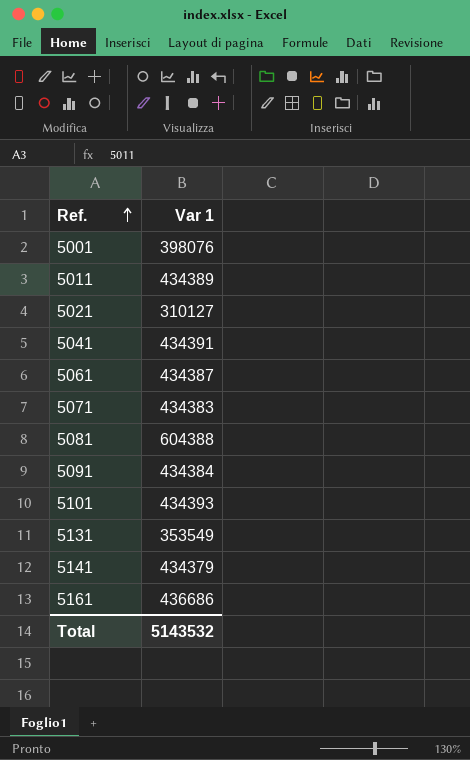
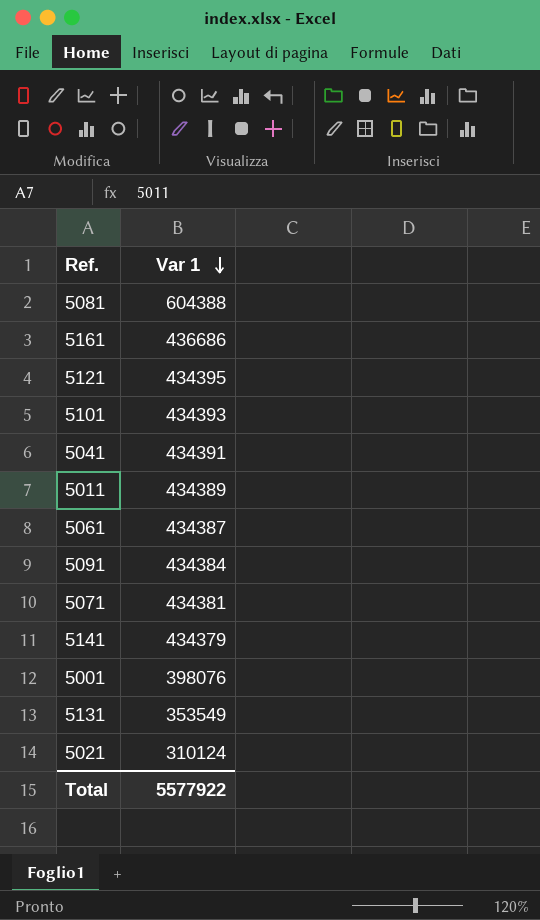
row order: Ref. ascending -> Var 1 descending
row 5121: none -> 434395
5071 | Var 1: 434383 -> 434381
5021 | Var 1: 310127 -> 310124
Total | Var 1: 5143532 -> 5577922

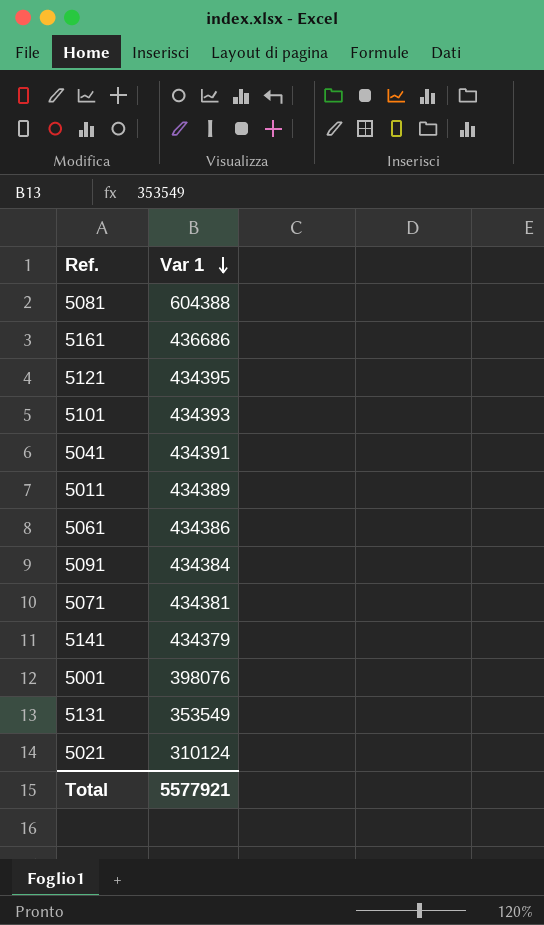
5061 | Var 1: 434387 -> 434386
Total | Var 1: 5577922 -> 5577921

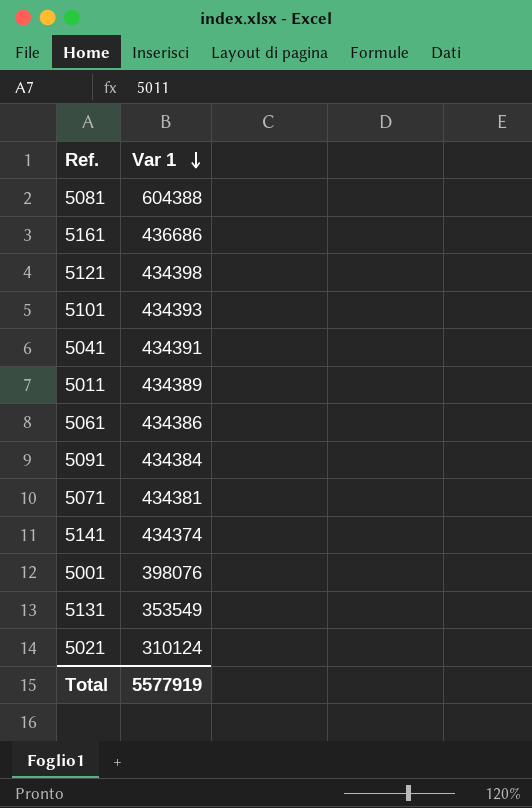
5121 | Var 1: 434395 -> 434398
5141 | Var 1: 434379 -> 434374
Total | Var 1: 5577921 -> 5577919

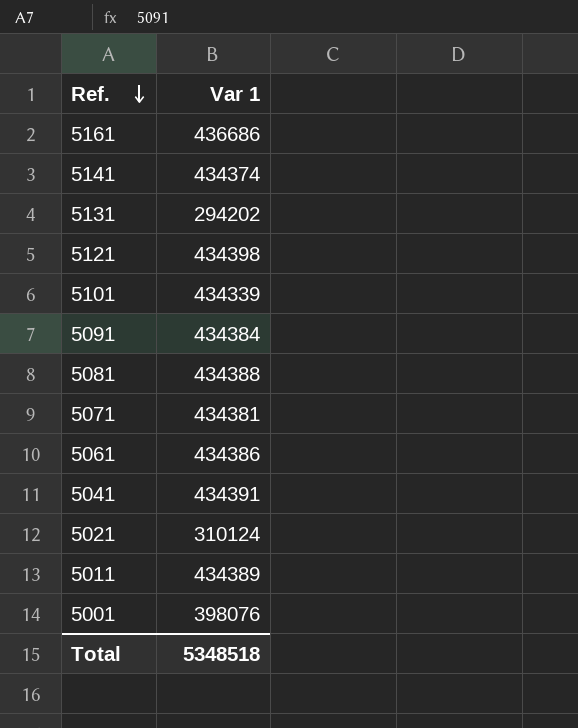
row order: Var 1 descending -> Ref. descending
5131 | Var 1: 353549 -> 294202
5101 | Var 1: 434393 -> 434339
5081 | Var 1: 604388 -> 434388
Total | Var 1: 5577919 -> 5348518

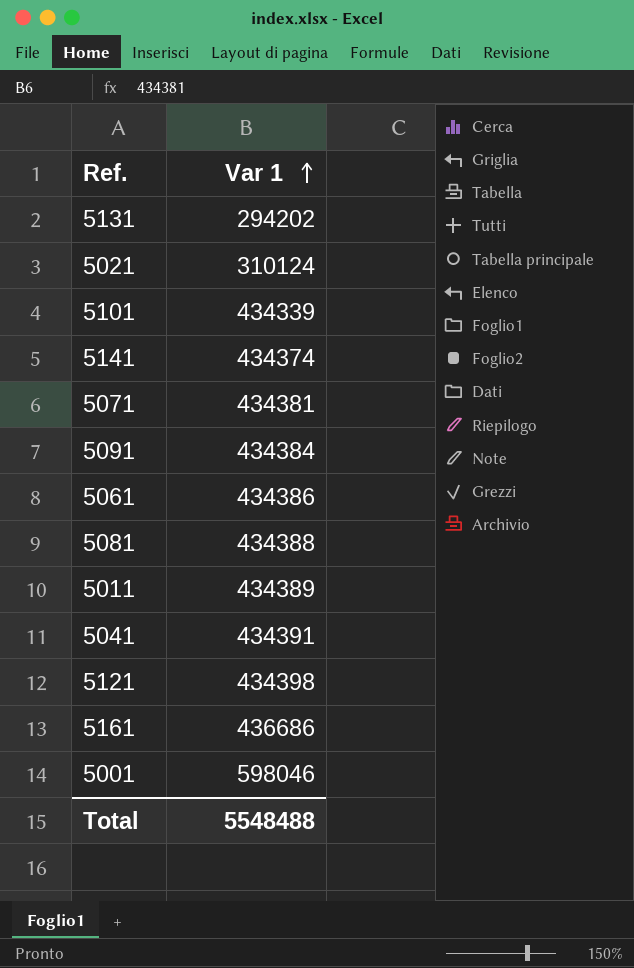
row order: Ref. descending -> Var 1 ascending
5001 | Var 1: 398076 -> 598046
Total | Var 1: 5348518 -> 5548488

